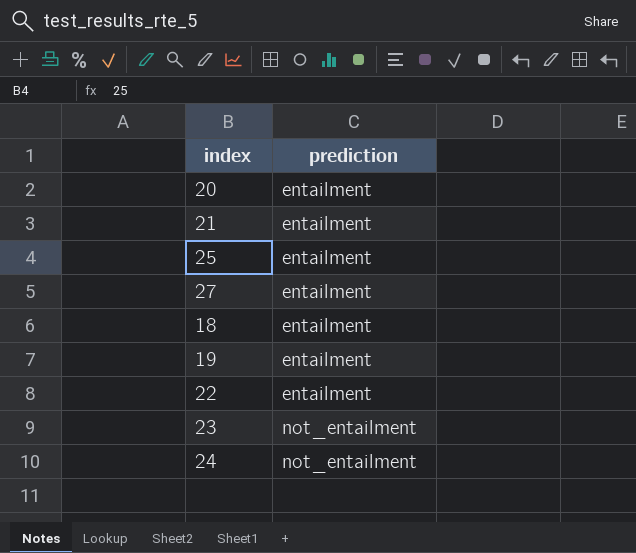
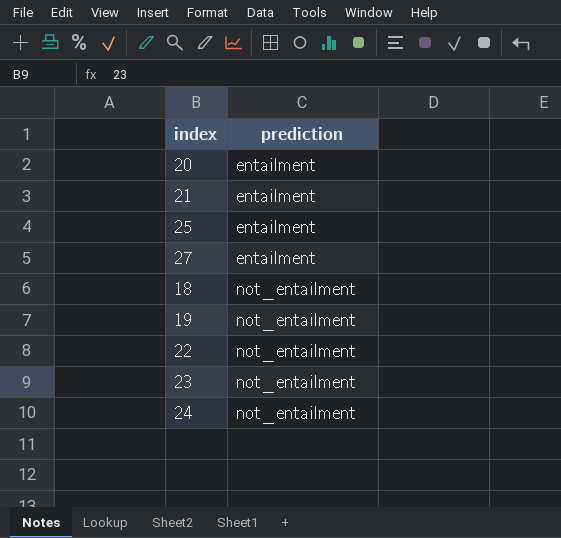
18 | prediction: entailment -> not_entailment
19 | prediction: entailment -> not_entailment
22 | prediction: entailment -> not_entailment

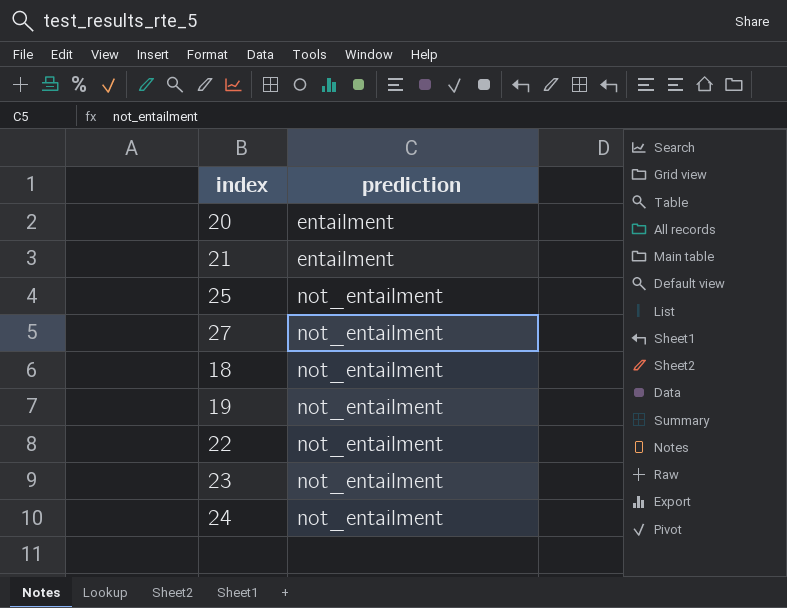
25 | prediction: entailment -> not_entailment
27 | prediction: entailment -> not_entailment

